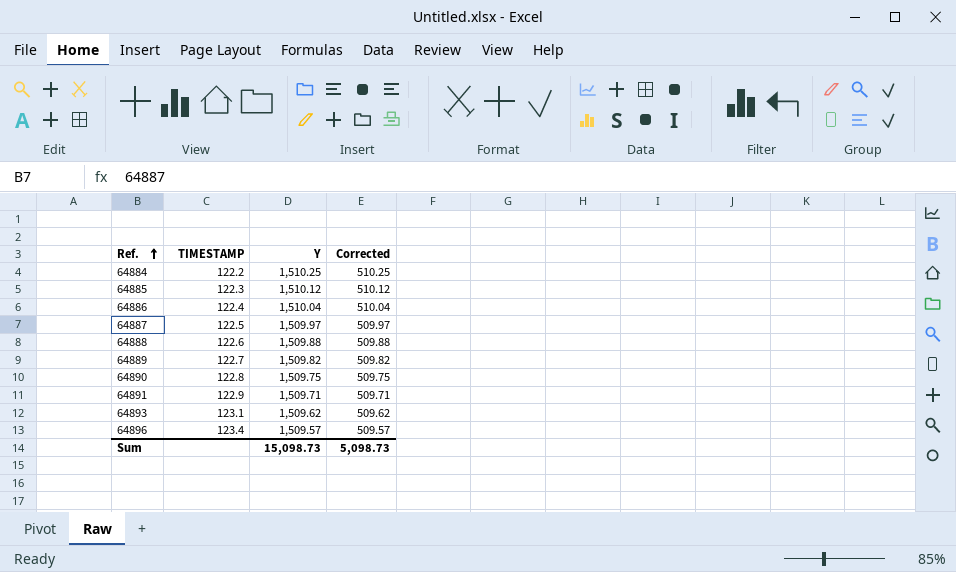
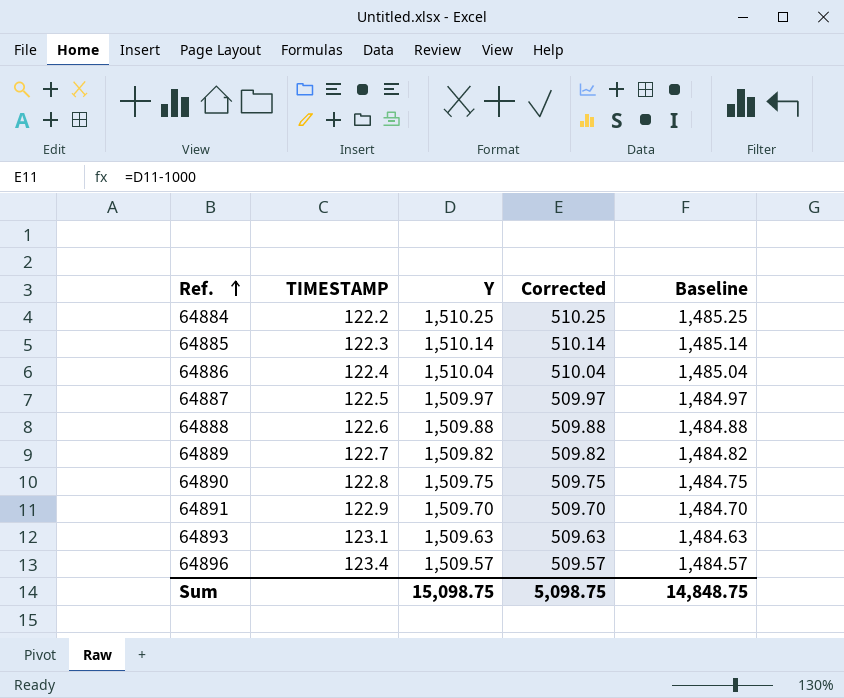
column Baseline | formula: none -> [Y] - 25
64885 | Y: 1,510.12 -> 1,510.14
64885 | Corrected: 510.12 -> 510.14
64891 | Y: 1,509.71 -> 1,509.70
64891 | Corrected: 509.71 -> 509.70
64893 | Y: 1,509.62 -> 1,509.63
64893 | Corrected: 509.62 -> 509.63
Sum | Y: 15,098.73 -> 15,098.75
Sum | Corrected: 5,098.73 -> 5,098.75

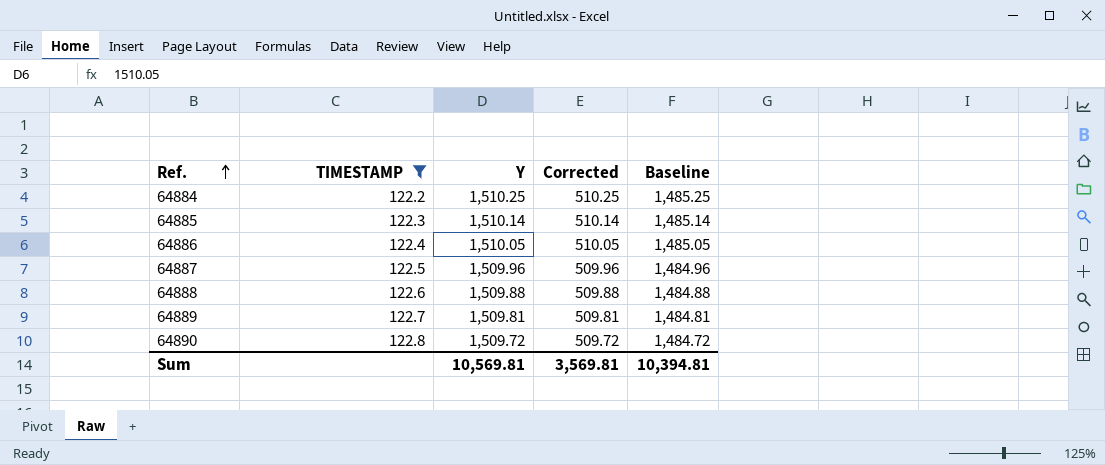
filter: none -> TIMESTAMP <= 122.8
64886 | Y: 1,510.04 -> 1,510.05
64886 | Corrected: 510.04 -> 510.05
64886 | Baseline: 1,485.04 -> 1,485.05
64887 | Y: 1,509.97 -> 1,509.96
64887 | Corrected: 509.97 -> 509.96
64887 | Baseline: 1,484.97 -> 1,484.96
64889 | Y: 1,509.82 -> 1,509.81
64889 | Corrected: 509.82 -> 509.81
64889 | Baseline: 1,484.82 -> 1,484.81
64890 | Y: 1,509.75 -> 1,509.72
64890 | Corrected: 509.75 -> 509.72
64890 | Baseline: 1,484.75 -> 1,484.72
Sum | Y: 15,098.75 -> 10,569.81
Sum | Corrected: 5,098.75 -> 3,569.81
Sum | Baseline: 14,848.75 -> 10,394.81

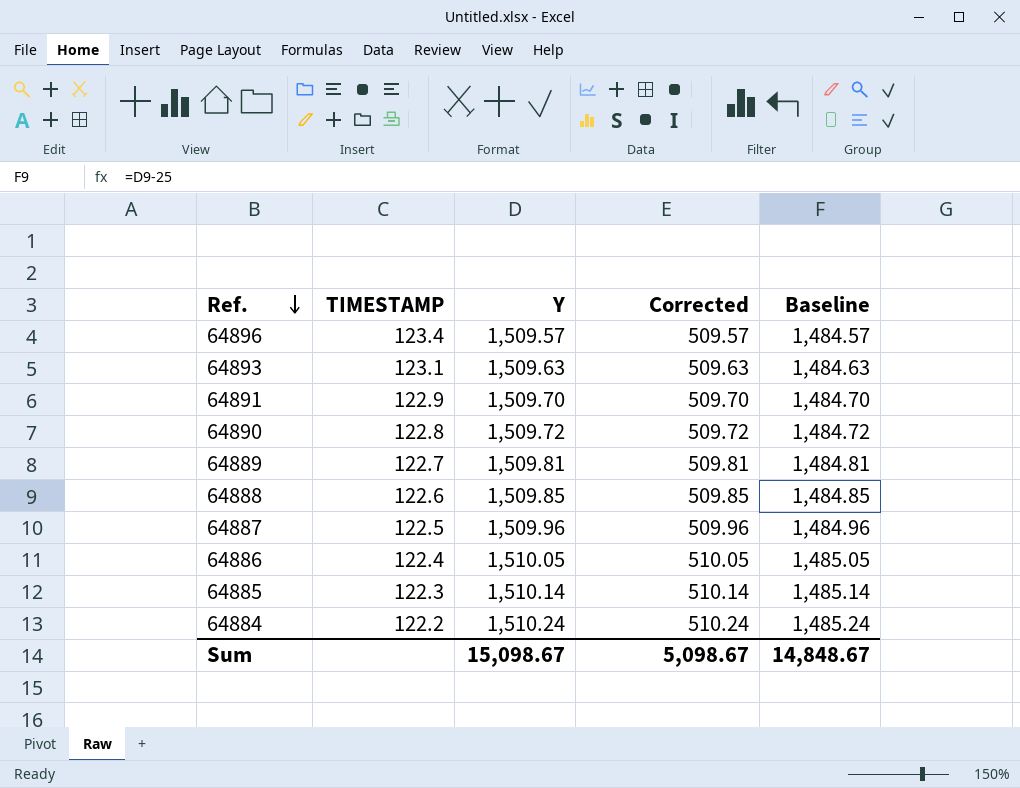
filter: TIMESTAMP <= 122.8 -> none
row order: Ref. ascending -> Ref. descending
64888 | Y: 1,509.88 -> 1,509.85
64888 | Corrected: 509.88 -> 509.85
64888 | Baseline: 1,484.88 -> 1,484.85
64884 | Y: 1,510.25 -> 1,510.24
64884 | Corrected: 510.25 -> 510.24
64884 | Baseline: 1,485.25 -> 1,485.24
Sum | Y: 10,569.81 -> 15,098.67
Sum | Corrected: 3,569.81 -> 5,098.67
Sum | Baseline: 10,394.81 -> 14,848.67

